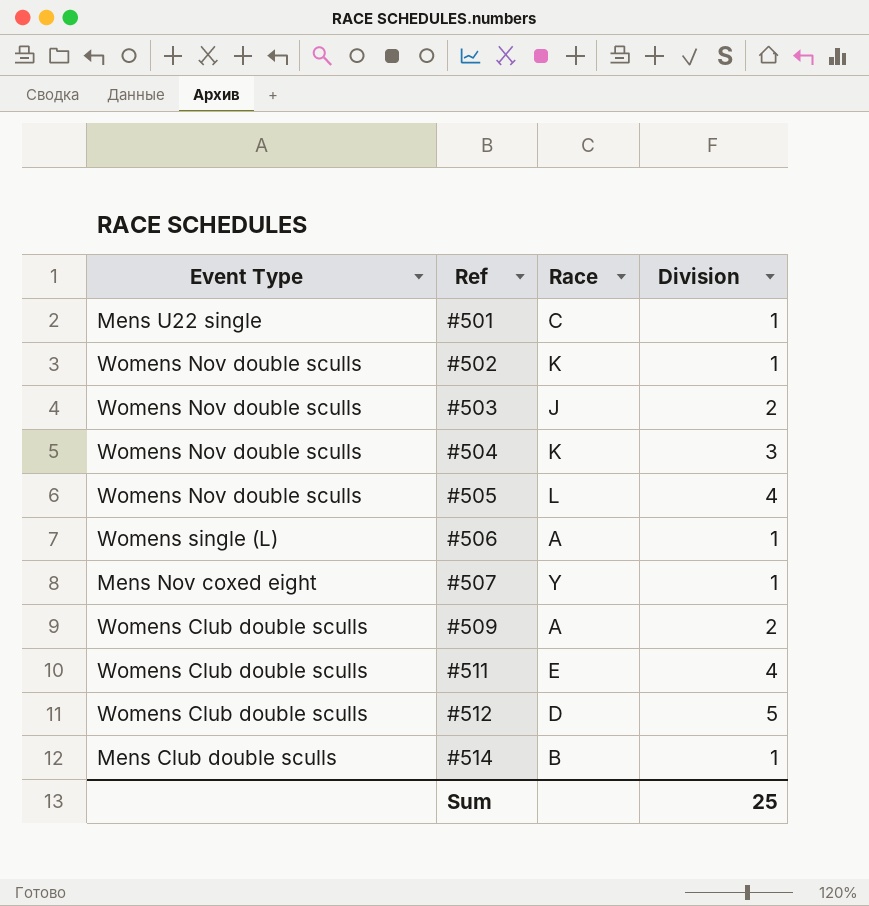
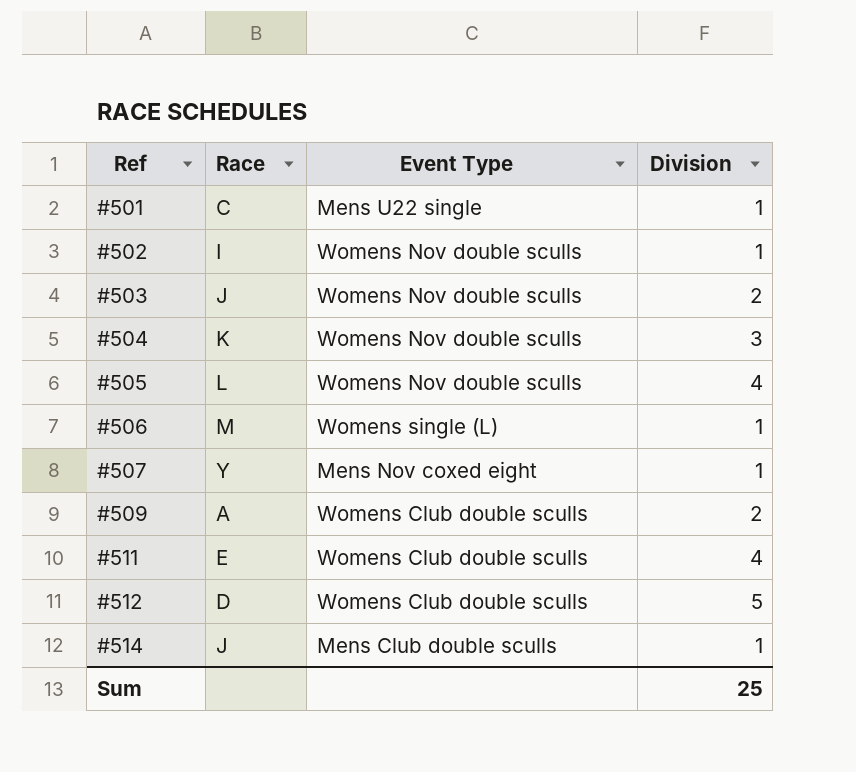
column Event Type | position: 1 -> 3
#502 | Race: K -> I
#506 | Race: A -> M
#514 | Race: B -> J

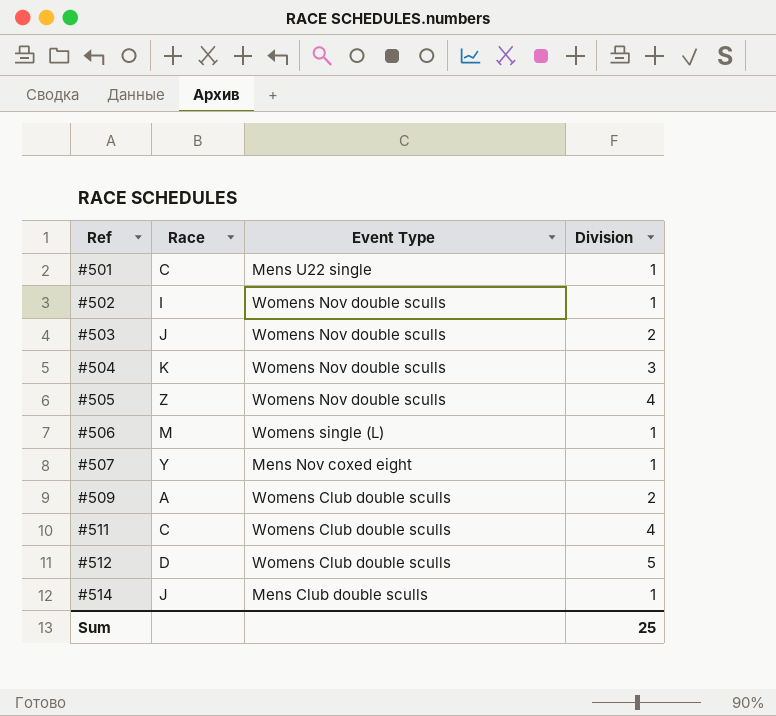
#505 | Race: L -> Z
#511 | Race: E -> C

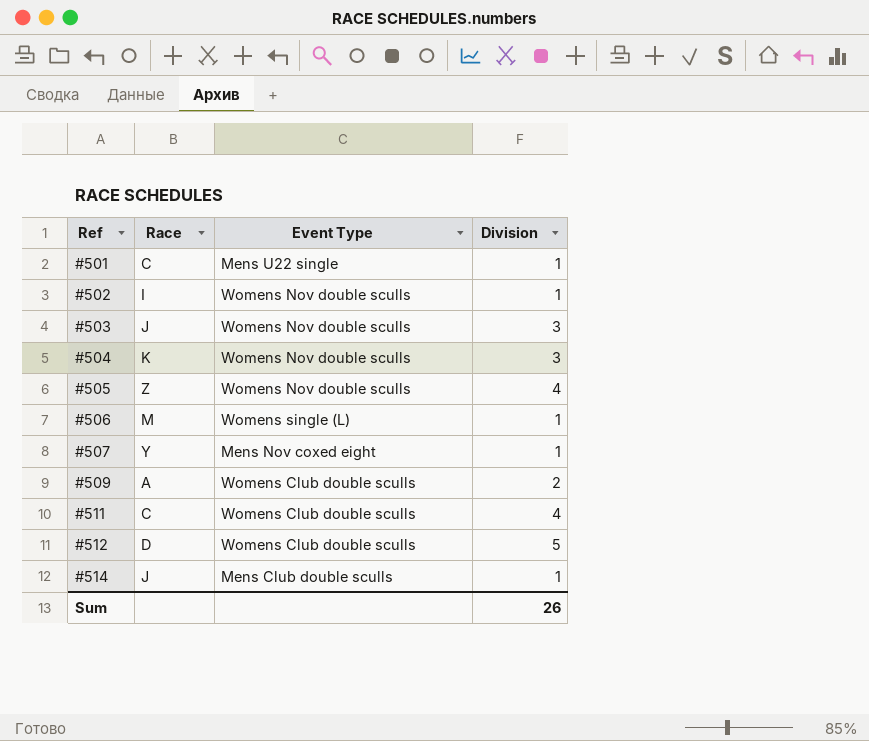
#503 | Division: 2 -> 3
Sum | Division: 25 -> 26

